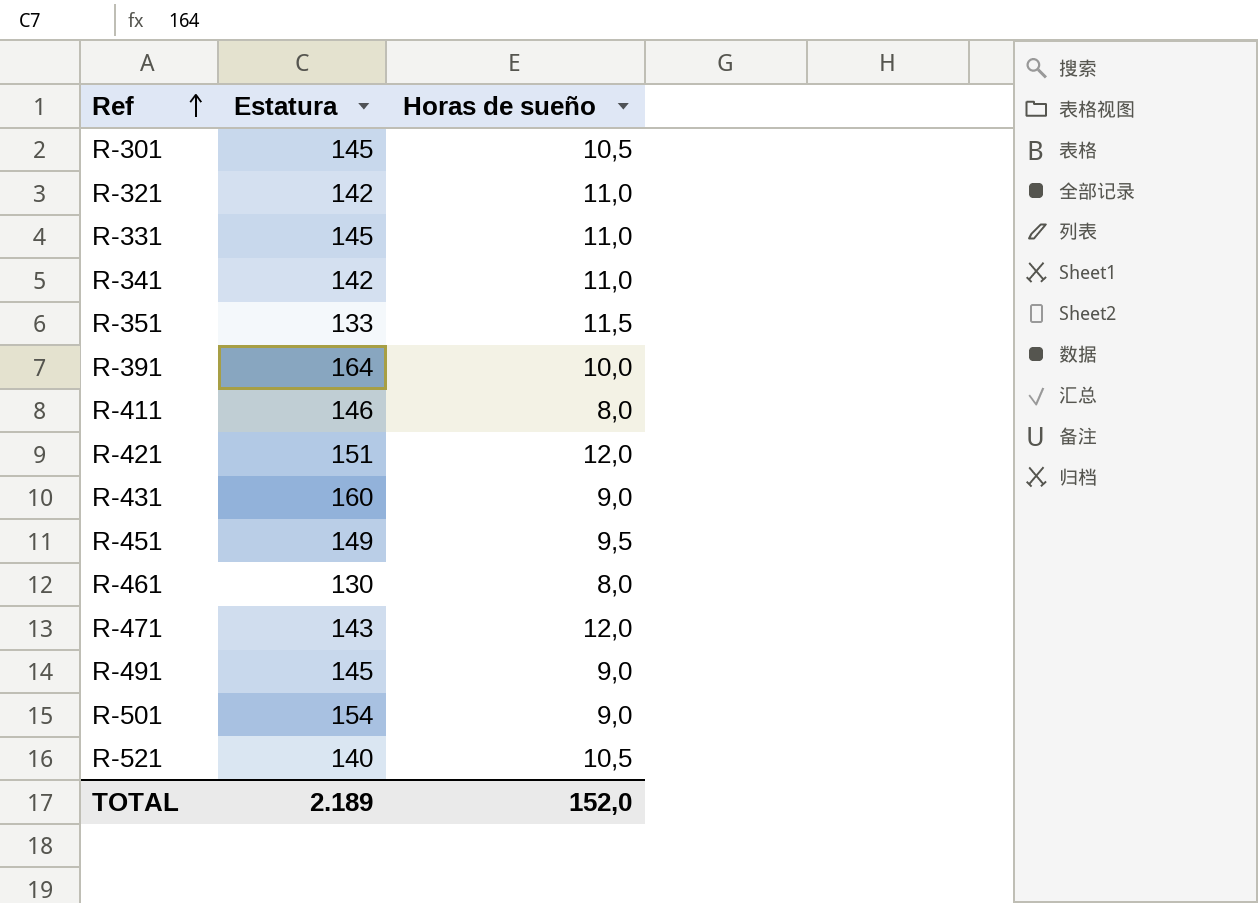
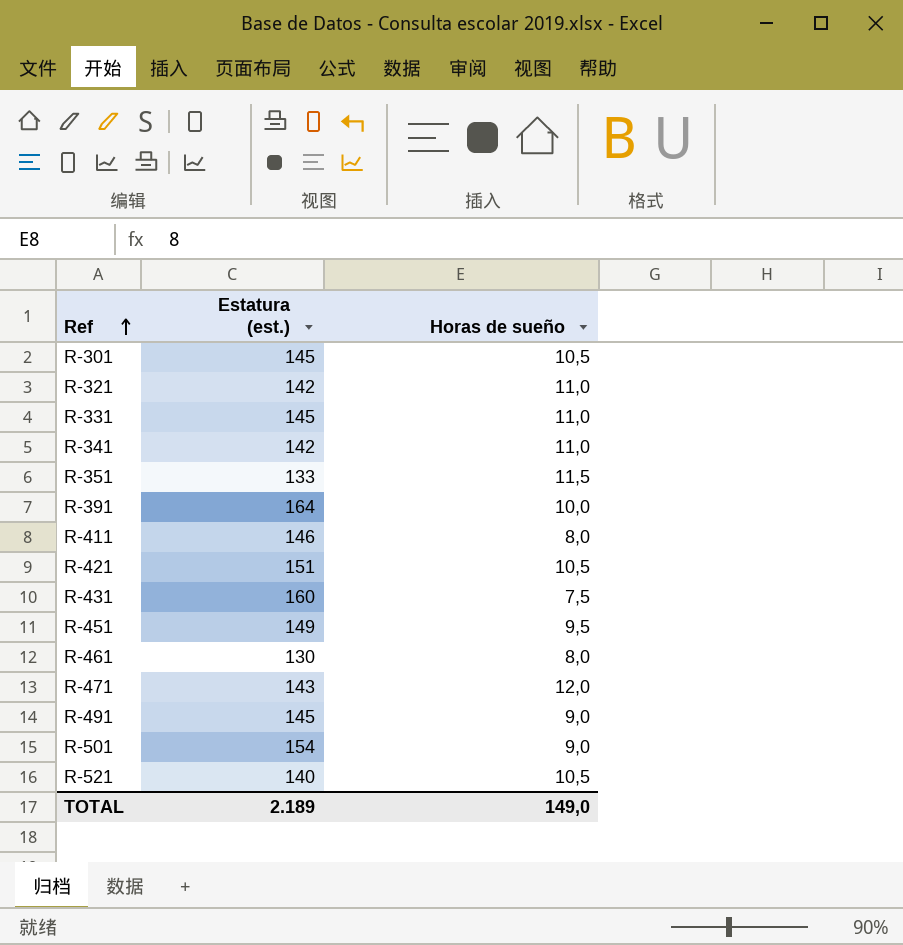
column name: Estatura -> Estatura (est.)
R-421 | Horas de sueño: 12,0 -> 10,5
R-431 | Horas de sueño: 9,0 -> 7,5
TOTAL | Horas de sueño: 152,0 -> 149,0

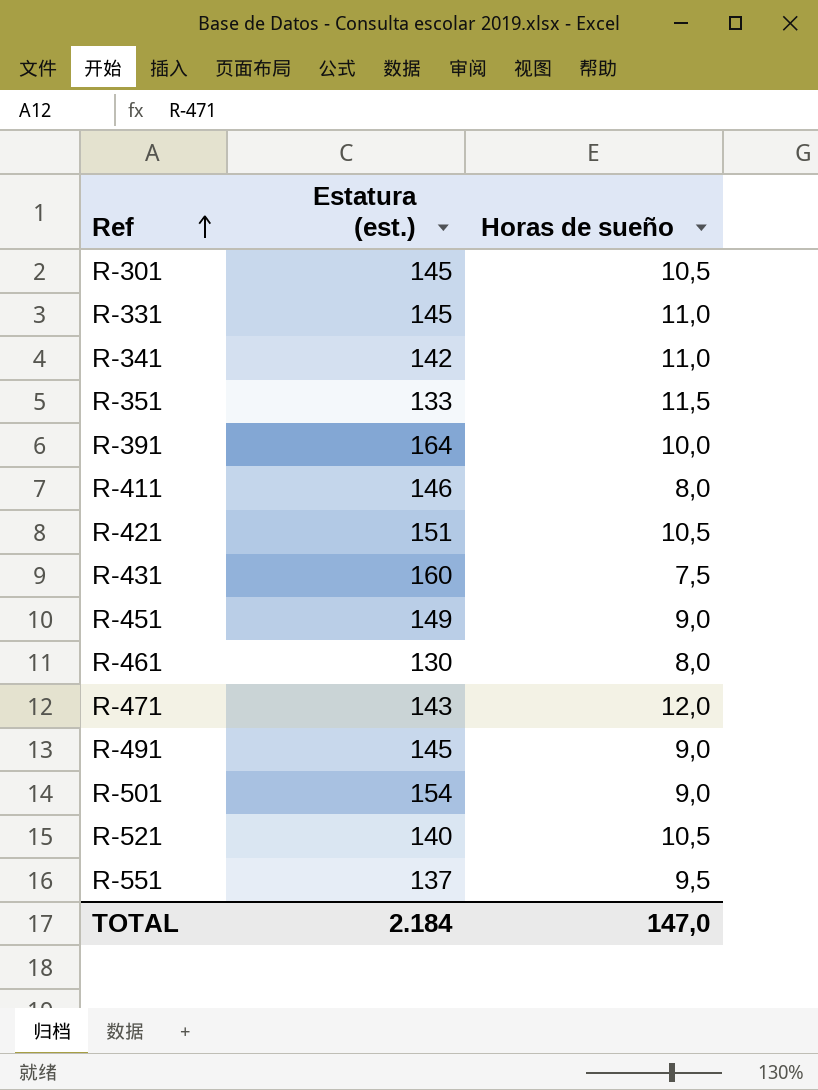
row R-321: 142 | 11,0 -> none
R-451 | Horas de sueño: 9,5 -> 9,0
row R-551: none -> 137 | 9,5
TOTAL | Estatura (est.): 2.189 -> 2.184
TOTAL | Horas de sueño: 149,0 -> 147,0

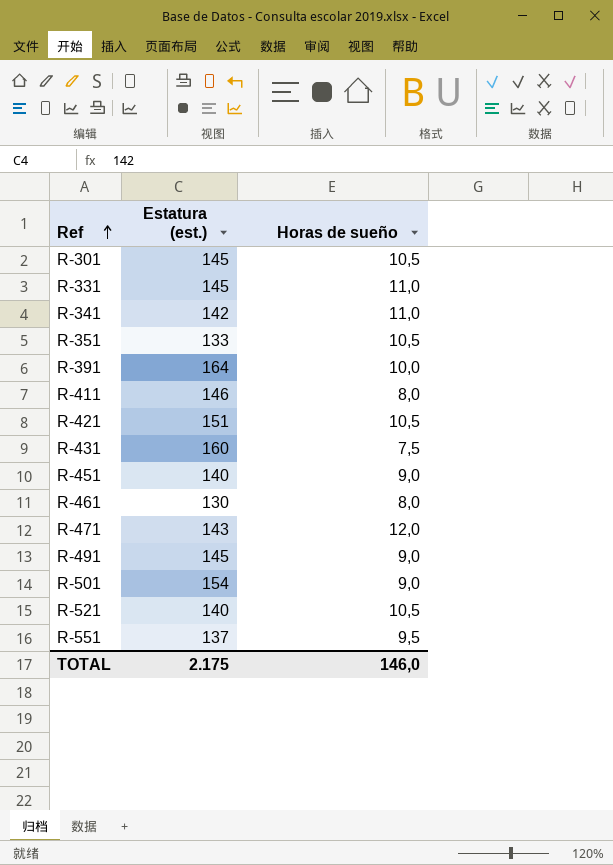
R-351 | Horas de sueño: 11,5 -> 10,5
R-451 | Estatura (est.): 149 -> 140
TOTAL | Estatura (est.): 2.184 -> 2.175
TOTAL | Horas de sueño: 147,0 -> 146,0

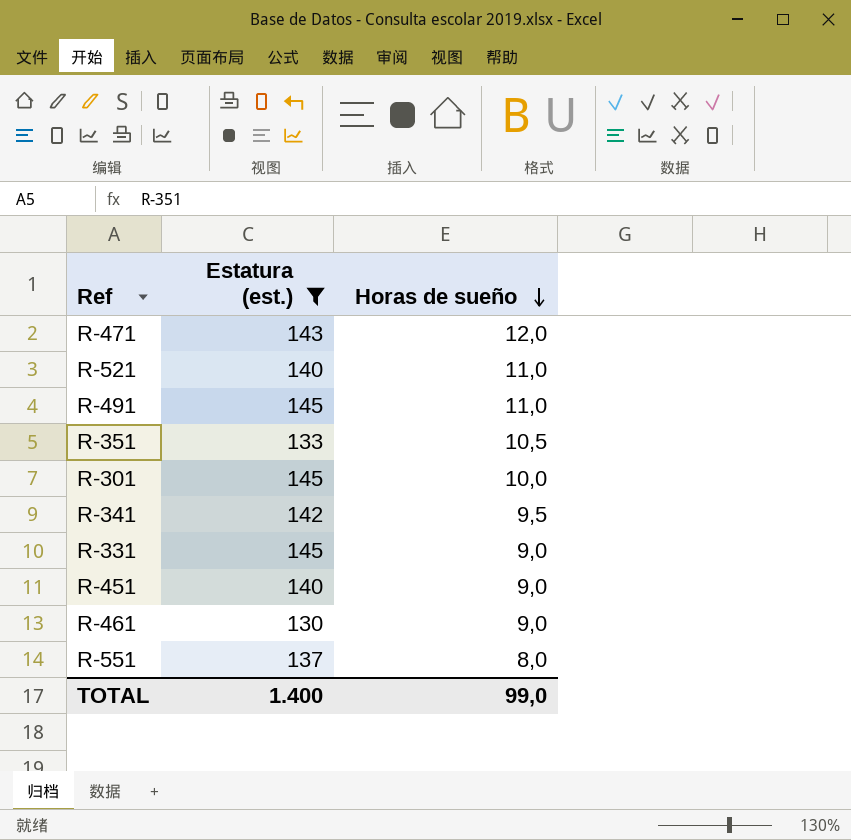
filter: none -> Estatura (est.) <= 145
row order: Ref ascending -> Horas de sueño descending
R-521 | Horas de sueño: 10,5 -> 11,0
R-491 | Horas de sueño: 9,0 -> 11,0
R-301 | Horas de sueño: 10,5 -> 10,0
R-341 | Horas de sueño: 11,0 -> 9,5
R-331 | Horas de sueño: 11,0 -> 9,0
R-461 | Horas de sueño: 8,0 -> 9,0
R-551 | Horas de sueño: 9,5 -> 8,0
TOTAL | Estatura (est.): 2.175 -> 1.400
TOTAL | Horas de sueño: 146,0 -> 99,0

